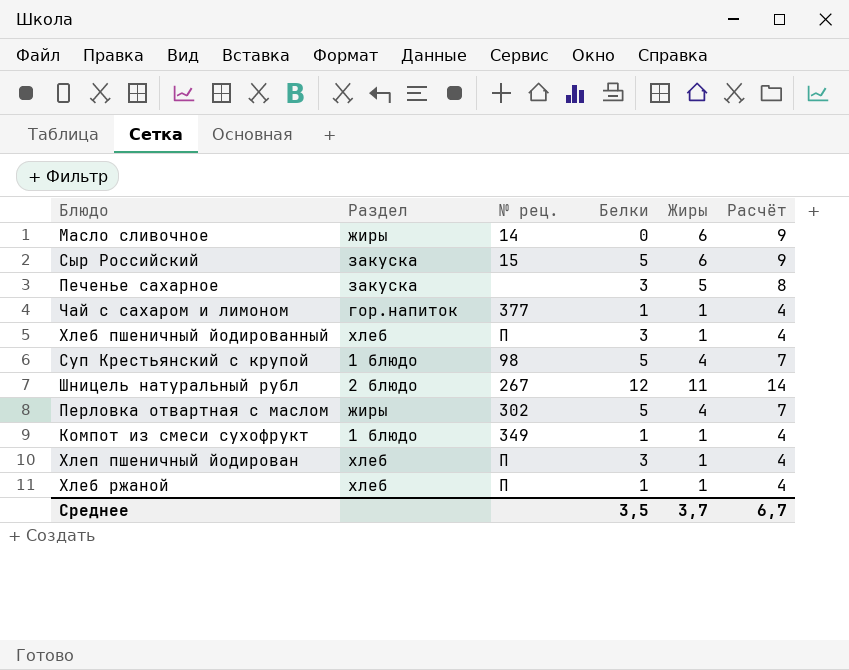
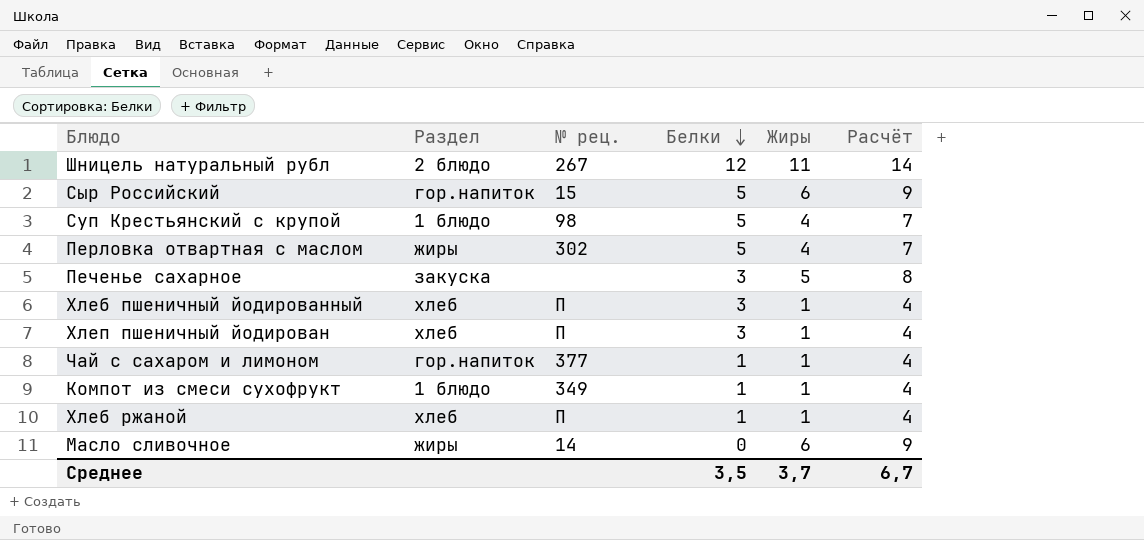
row order: none -> Белки descending
Сыр Российский | Раздел: закуска -> гор.напиток

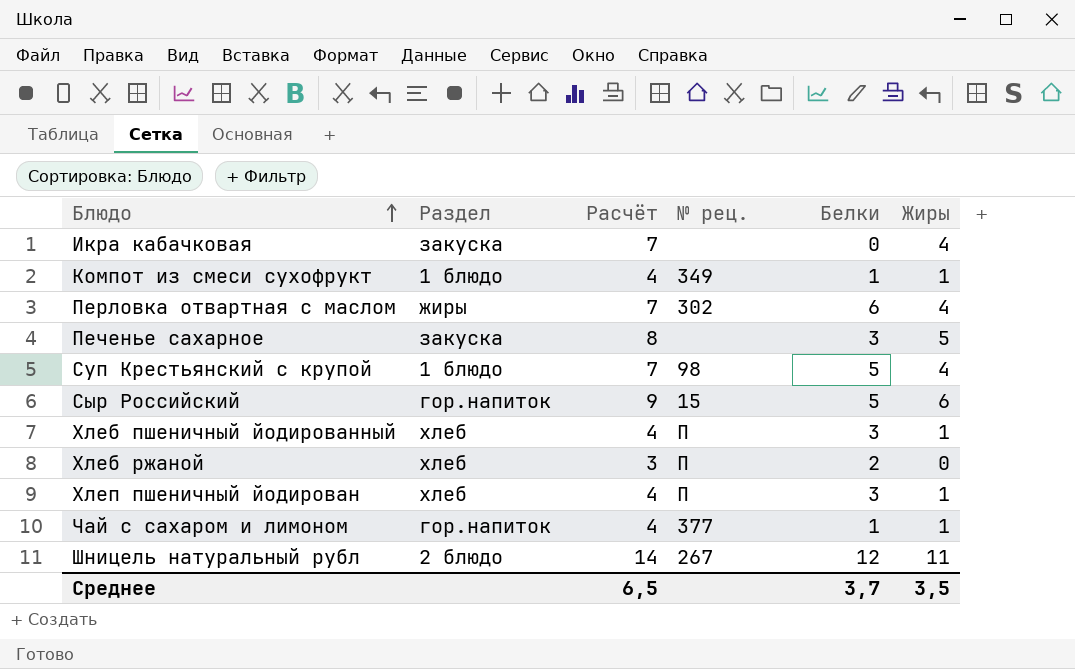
row order: Белки descending -> Блюдо ascending
column Расчёт | position: 6 -> 3
row Масло сливочное: жиры | 14 | 0 | 6 | 9 -> none
row Икра кабачковая: none -> закуска | 7 | none | 0 | 4
Перловка отвартная с маслом | Белки: 5 -> 6
Хлеб ржаной | Расчёт: 4 -> 3
Хлеб ржаной | Белки: 1 -> 2
Хлеб ржаной | Жиры: 1 -> 0
Среднее | Расчёт: 6,7 -> 6,5
Среднее | Белки: 3,5 -> 3,7
Среднее | Жиры: 3,7 -> 3,5

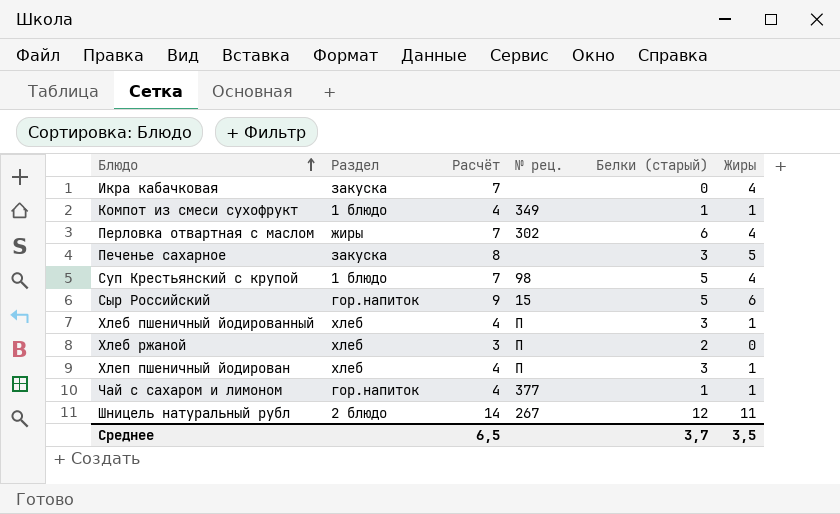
column name: Белки -> Белки (старый)

